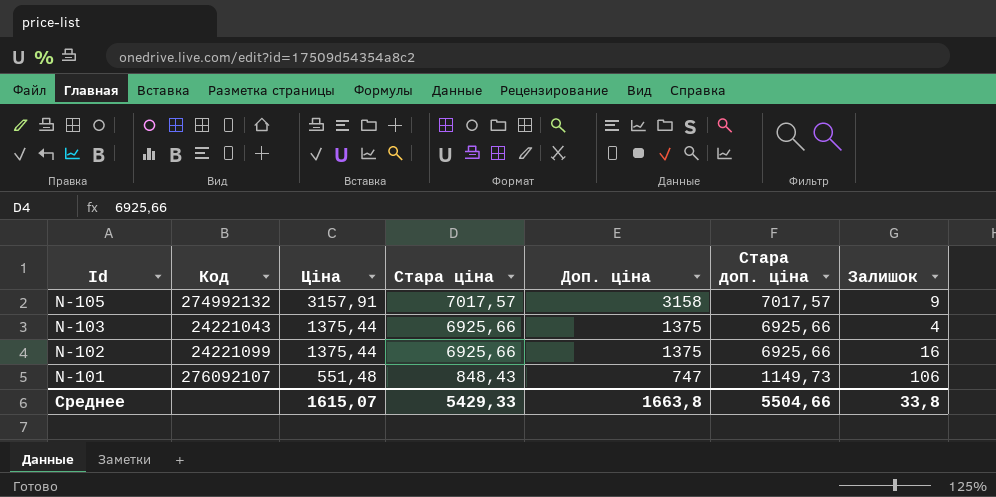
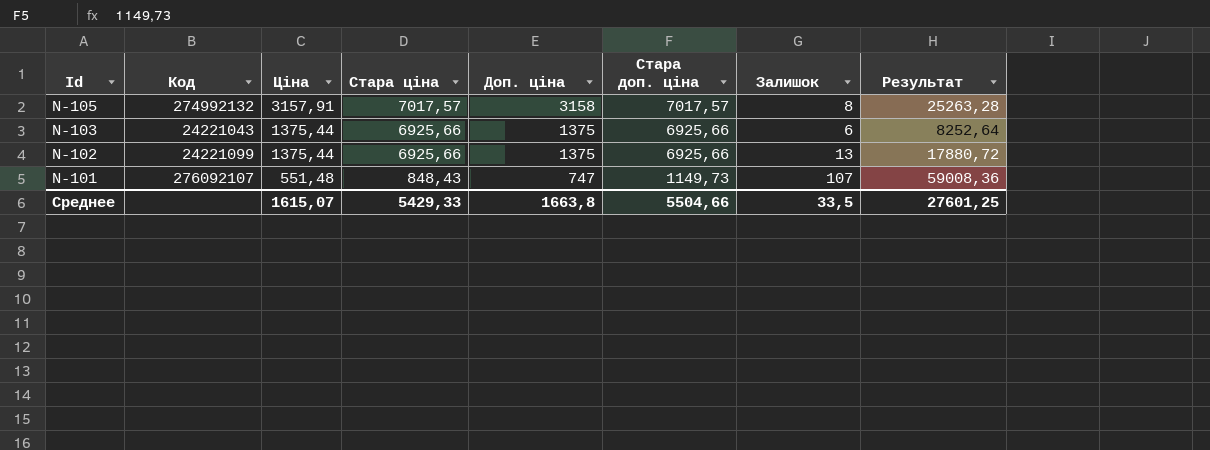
column Результат | formula: none -> [Ціна] * [Залишок]
N-105 | Залишок: 9 -> 8
N-103 | Залишок: 4 -> 6
N-102 | Залишок: 16 -> 13
N-101 | Залишок: 106 -> 107
Среднее | Залишок: 33,8 -> 33,5

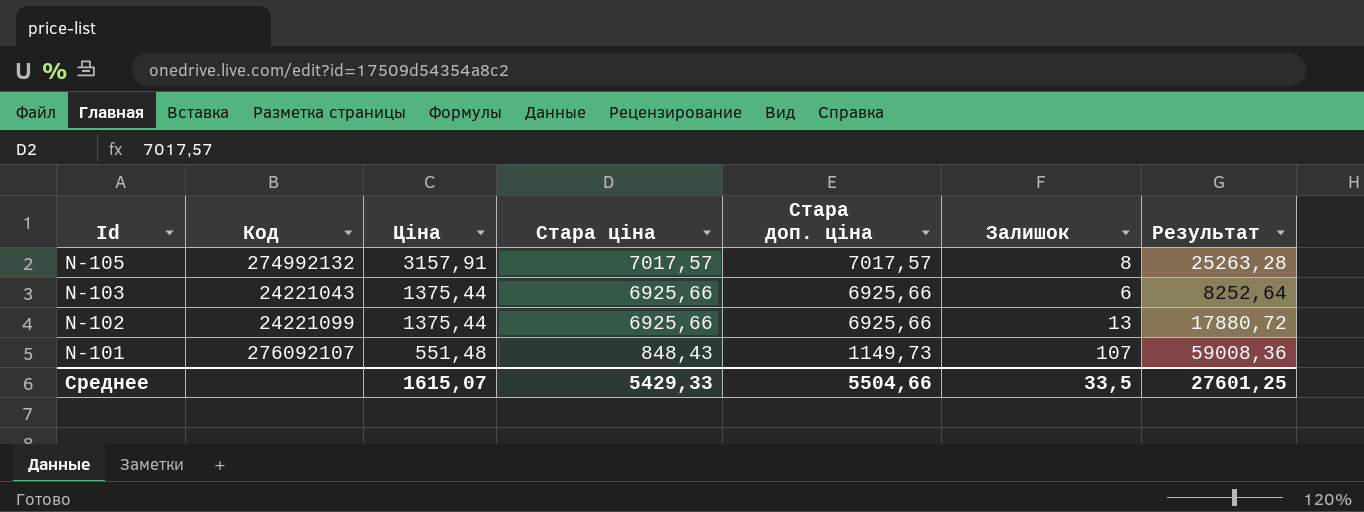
column Доп. ціна | position: 5 -> none

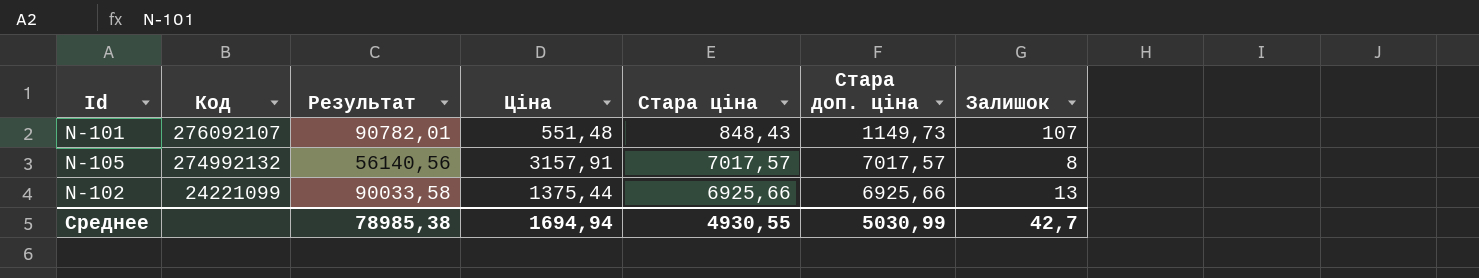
row order: Id descending -> Код descending
column Результат | formula: [Ціна] * [Залишок] -> [Стара ціна] * [Залишок]
column Результат | position: 7 -> 3
row N-103: 24221043 | 1375,44 | 6925,66 | 6925,66 | 6 | 8252,64 -> none
Среднее | Результат: 27601,25 -> 78985,38
Среднее | Ціна: 1615,07 -> 1694,94
Среднее | Стара ціна: 5429,33 -> 4930,55
Среднее | Стара доп. ціна: 5504,66 -> 5030,99
Среднее | Залишок: 33,5 -> 42,7

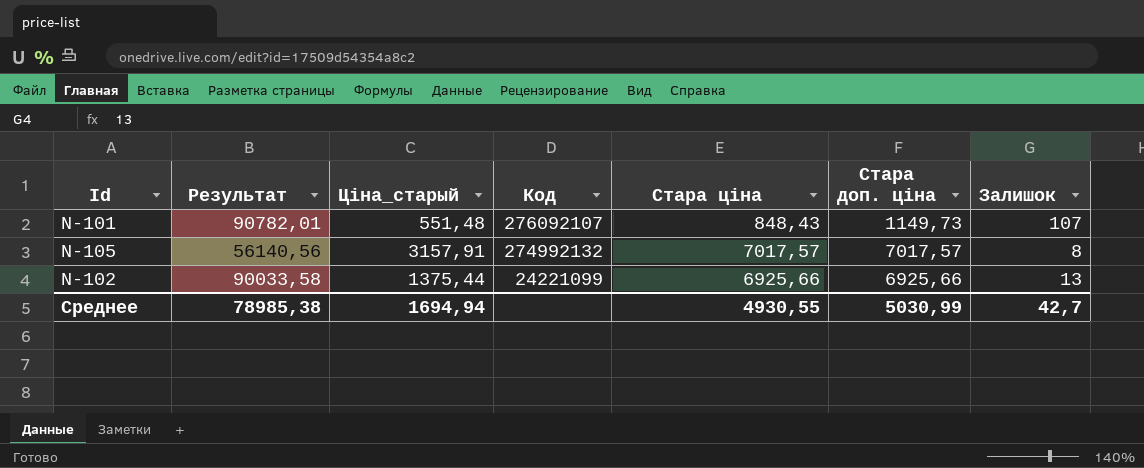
column name: Ціна -> Ціна_старый
column Код | position: 2 -> 4

